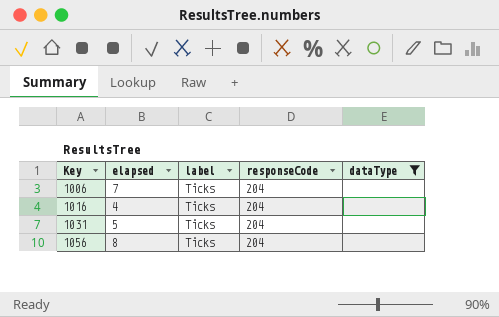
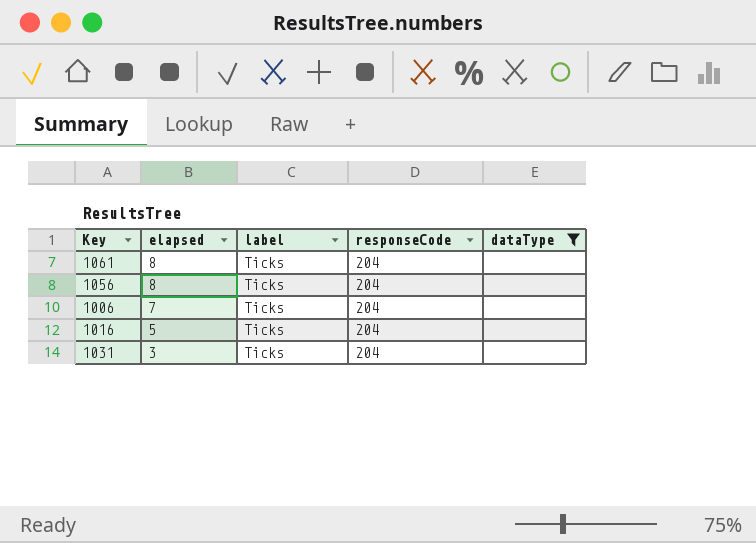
row order: Key ascending -> elapsed descending
row 1061: none -> 8 | Ticks | 204 | none
1016 | elapsed: 4 -> 5
1031 | elapsed: 5 -> 3

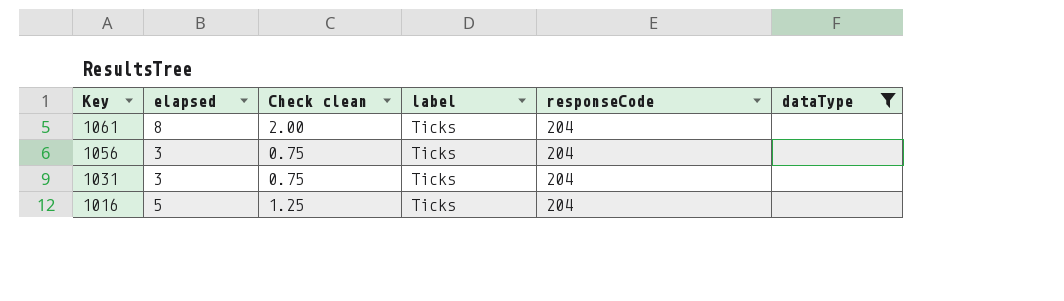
row order: elapsed descending -> Key descending
column Check clean | formula: none -> [elapsed] * 0.25
row 1006: 7 | Ticks | 204 | none -> none
1056 | elapsed: 8 -> 3

